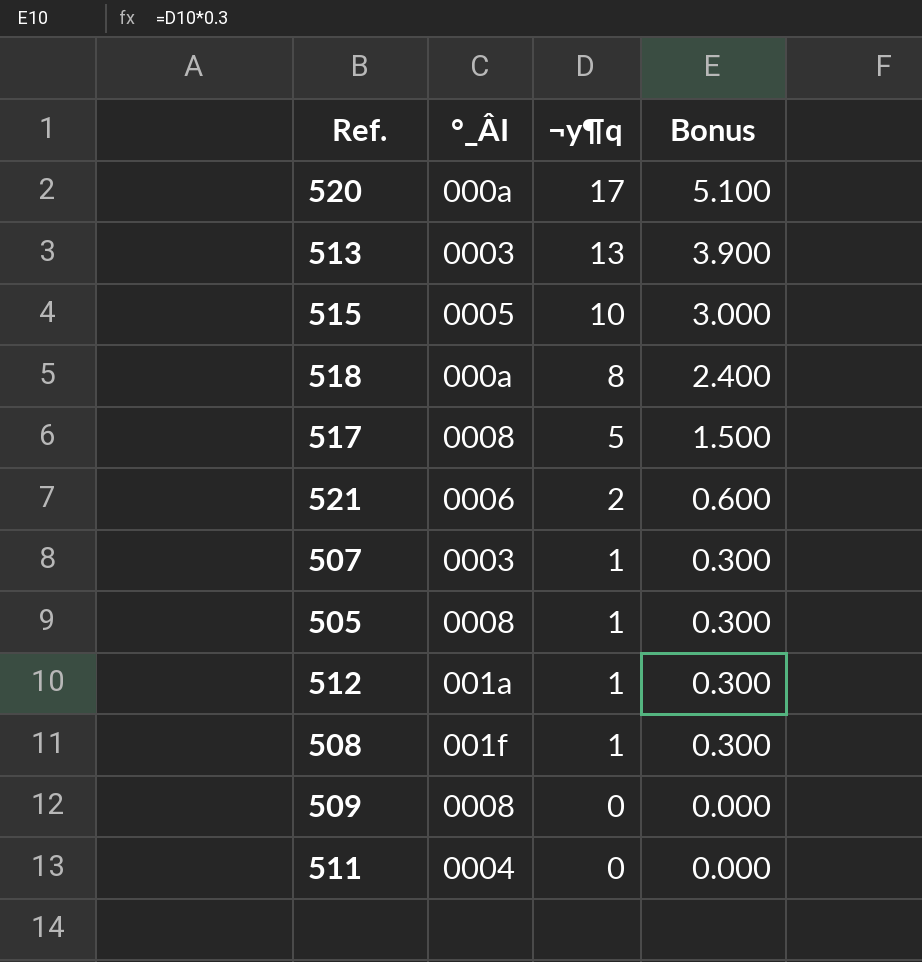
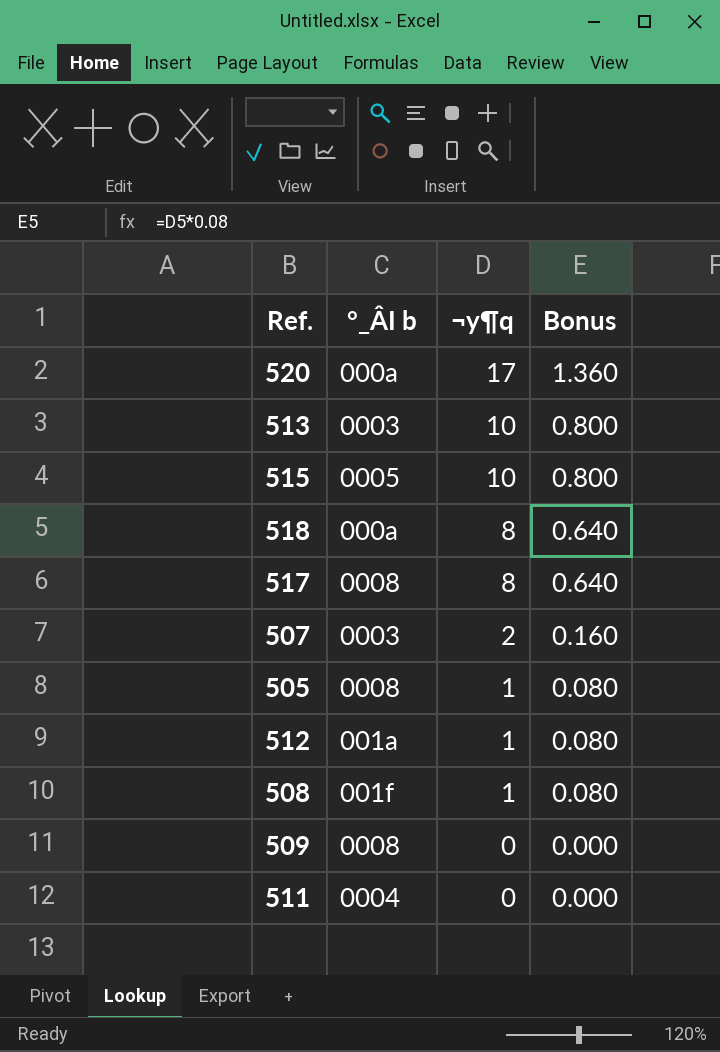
column name: °_ÂI -> °_ÂI b
column Bonus | formula: [¬y¶q] * 0.3 -> [¬y¶q] * 0.08
row 521: 0006 | 2 | 0.600 -> none
513 | ¬y¶q: 13 -> 10
517 | ¬y¶q: 5 -> 8
507 | ¬y¶q: 1 -> 2

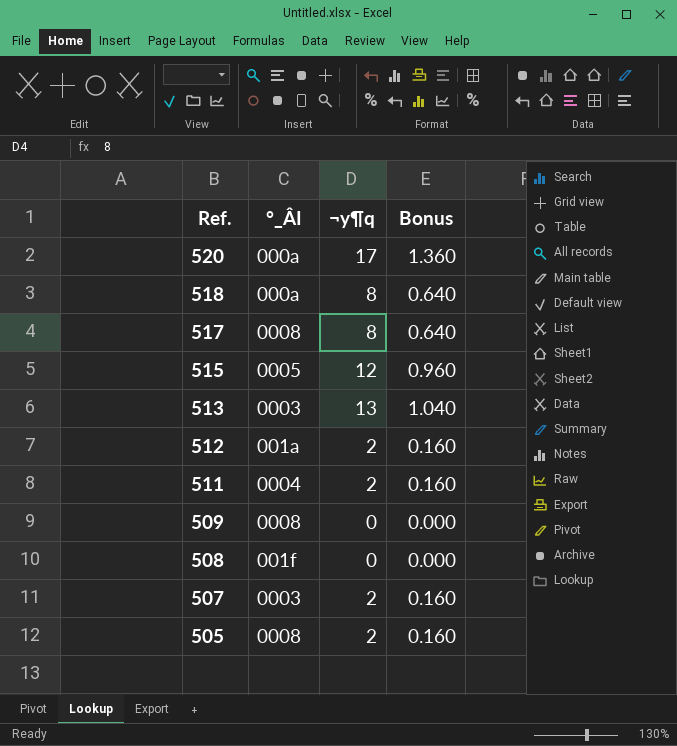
row order: ¬y¶q descending -> Ref. descending
column name: °_ÂI b -> °_ÂI
515 | ¬y¶q: 10 -> 12
515 | Bonus: 0.800 -> 0.960
513 | ¬y¶q: 10 -> 13
513 | Bonus: 0.800 -> 1.040
512 | ¬y¶q: 1 -> 2
512 | Bonus: 0.080 -> 0.160
511 | ¬y¶q: 0 -> 2
511 | Bonus: 0.000 -> 0.160
508 | ¬y¶q: 1 -> 0
508 | Bonus: 0.080 -> 0.000
505 | ¬y¶q: 1 -> 2
505 | Bonus: 0.080 -> 0.160

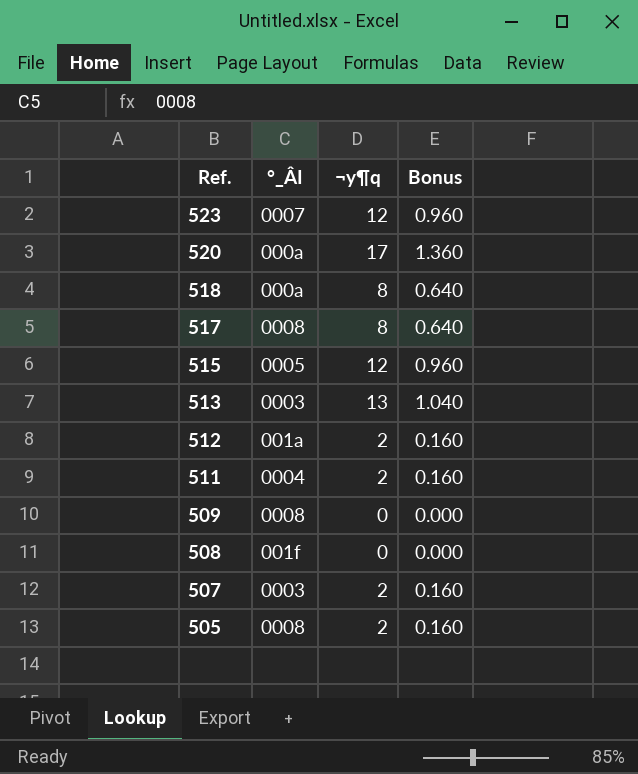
row 523: none -> 0007 | 12 | 0.960

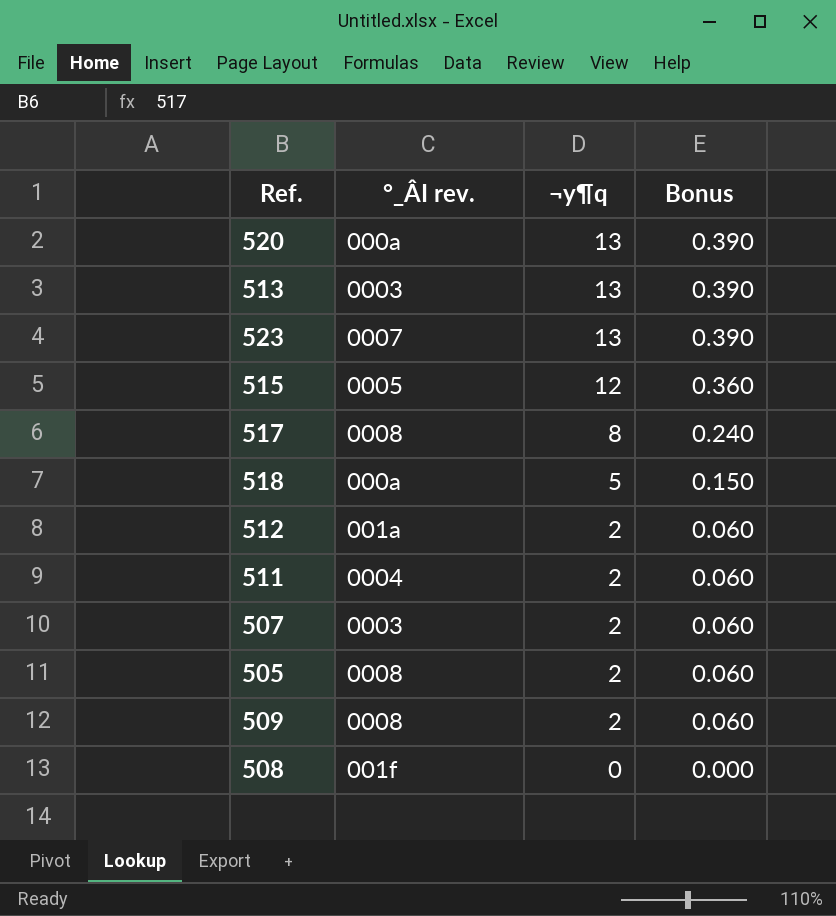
row order: Ref. descending -> ¬y¶q descending
column name: °_ÂI -> °_ÂI rev.
column Bonus | formula: [¬y¶q] * 0.08 -> [¬y¶q] * 0.03
520 | ¬y¶q: 17 -> 13
523 | ¬y¶q: 12 -> 13
518 | ¬y¶q: 8 -> 5
509 | ¬y¶q: 0 -> 2

